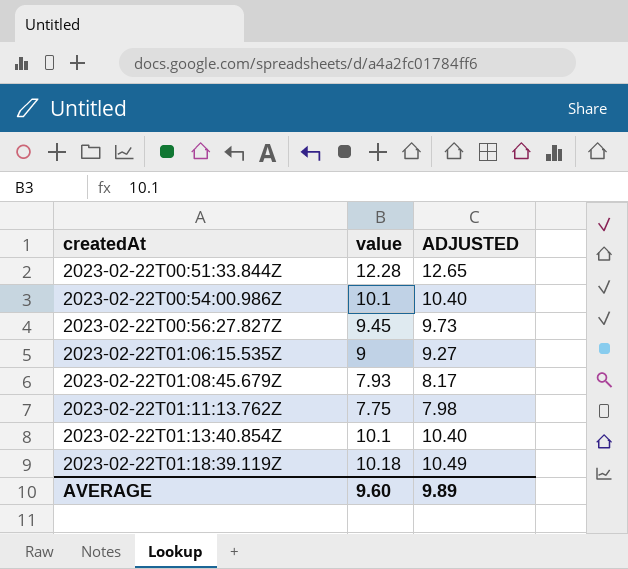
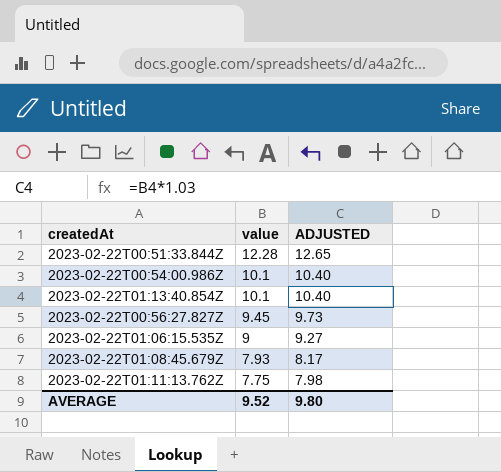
row order: createdAt ascending -> value descending
row 2023-02-22T01:18:39.119Z: 10.18 | 10.49 -> none
AVERAGE | value: 9.60 -> 9.52
AVERAGE | ADJUSTED: 9.89 -> 9.80

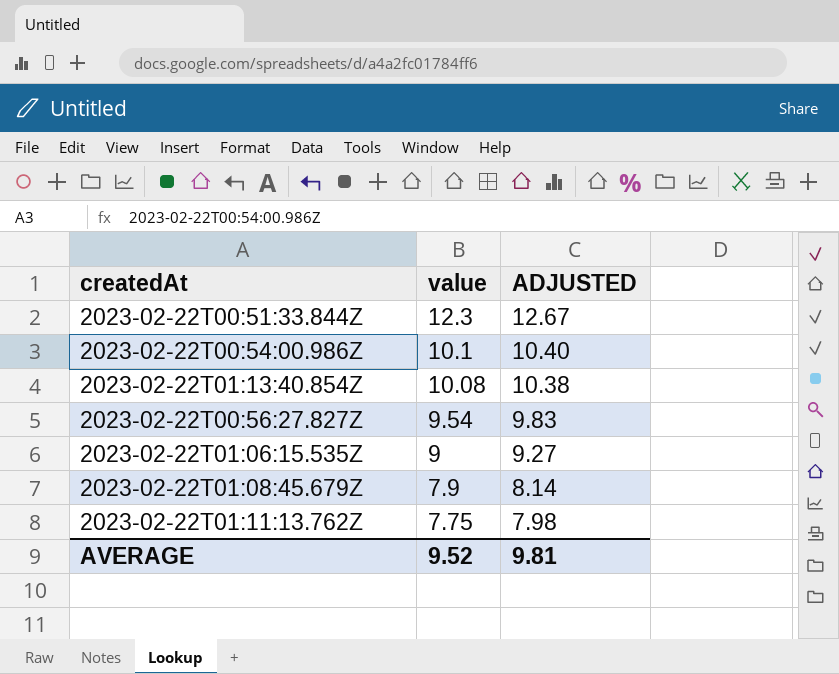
2023-02-22T00:51:33.844Z | value: 12.28 -> 12.3
2023-02-22T00:51:33.844Z | ADJUSTED: 12.65 -> 12.67
2023-02-22T01:13:40.854Z | value: 10.1 -> 10.08
2023-02-22T01:13:40.854Z | ADJUSTED: 10.40 -> 10.38
2023-02-22T00:56:27.827Z | value: 9.45 -> 9.54
2023-02-22T00:56:27.827Z | ADJUSTED: 9.73 -> 9.83
2023-02-22T01:08:45.679Z | value: 7.93 -> 7.9
2023-02-22T01:08:45.679Z | ADJUSTED: 8.17 -> 8.14
AVERAGE | ADJUSTED: 9.80 -> 9.81

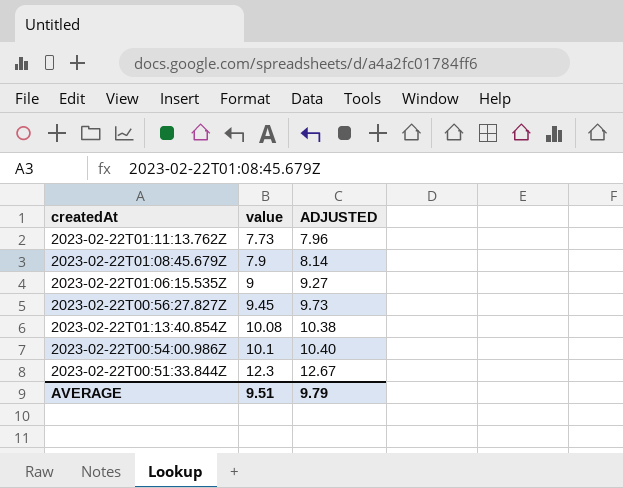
row order: value descending -> value ascending
2023-02-22T01:11:13.762Z | value: 7.75 -> 7.73
2023-02-22T01:11:13.762Z | ADJUSTED: 7.98 -> 7.96
2023-02-22T00:56:27.827Z | value: 9.54 -> 9.45
2023-02-22T00:56:27.827Z | ADJUSTED: 9.83 -> 9.73
AVERAGE | value: 9.52 -> 9.51
AVERAGE | ADJUSTED: 9.81 -> 9.79

